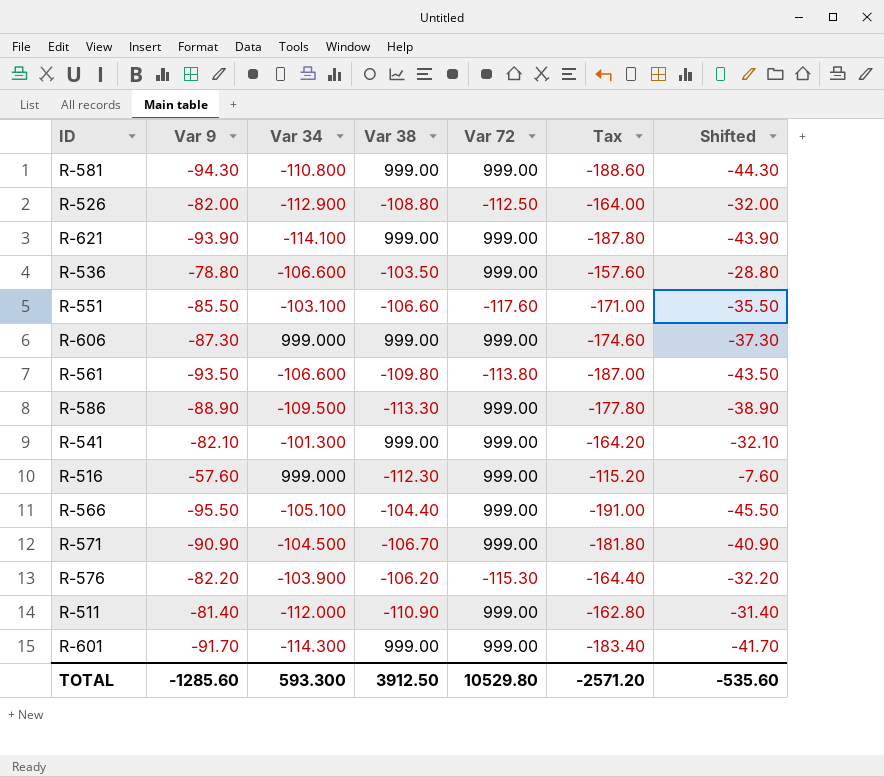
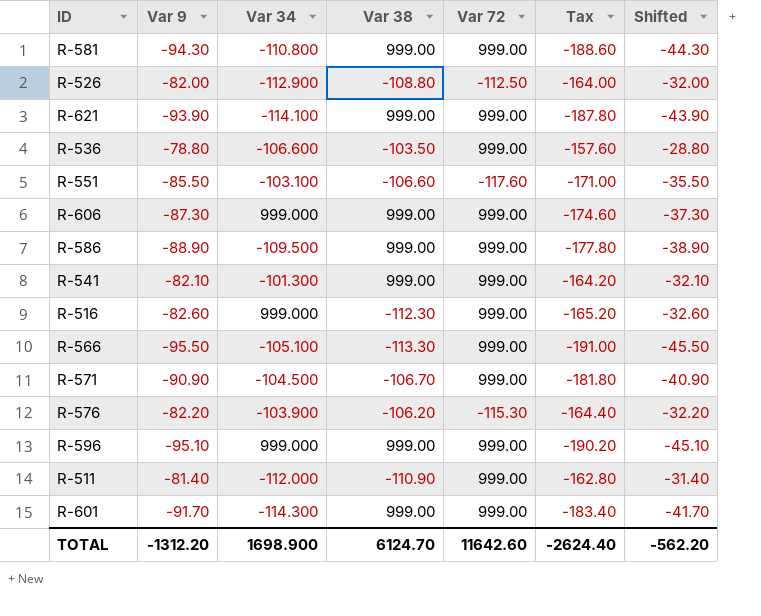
row R-561: -93.50 | -106.600 | -109.80 | -113.80 | -187.00 | -43.50 -> none
R-586 | Var 38: -113.30 -> 999.00
R-516 | Var 9: -57.60 -> -82.60
R-516 | Tax: -115.20 -> -165.20
R-516 | Shifted: -7.60 -> -32.60
R-566 | Var 38: -104.40 -> -113.30
row R-596: none -> -95.10 | 999.000 | 999.00 | 999.00 | -190.20 | -45.10
TOTAL | Var 9: -1285.60 -> -1312.20
TOTAL | Var 34: 593.300 -> 1698.900
TOTAL | Var 38: 3912.50 -> 6124.70
TOTAL | Var 72: 10529.80 -> 11642.60
TOTAL | Tax: -2571.20 -> -2624.40
TOTAL | Shifted: -535.60 -> -562.20

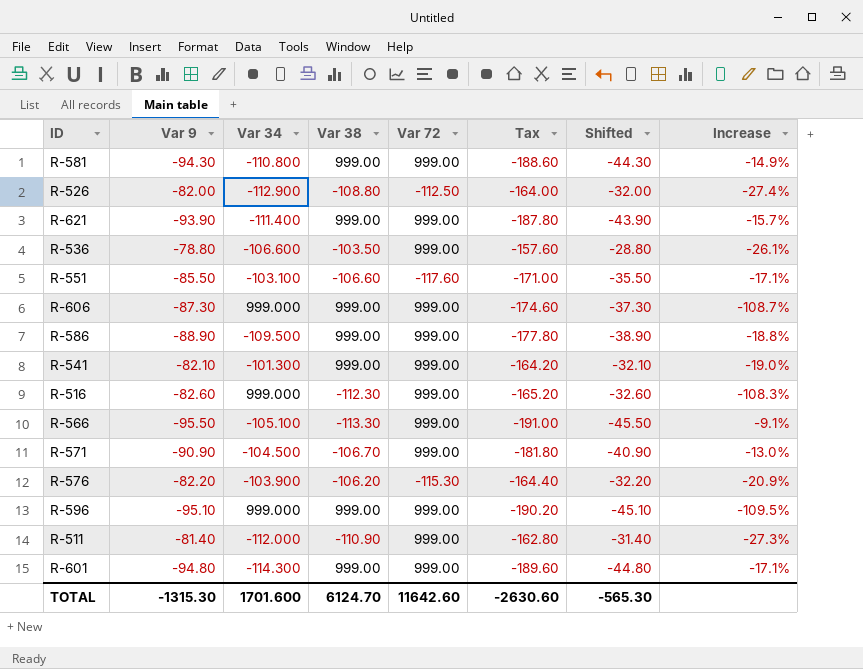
column Increase | formula: none -> ([Var 9] - [Var 34]) / [Var 34]
R-621 | Var 34: -114.100 -> -111.400
R-601 | Var 9: -91.70 -> -94.80
R-601 | Tax: -183.40 -> -189.60
R-601 | Shifted: -41.70 -> -44.80
TOTAL | Var 9: -1312.20 -> -1315.30
TOTAL | Var 34: 1698.900 -> 1701.600
TOTAL | Tax: -2624.40 -> -2630.60
TOTAL | Shifted: -562.20 -> -565.30

